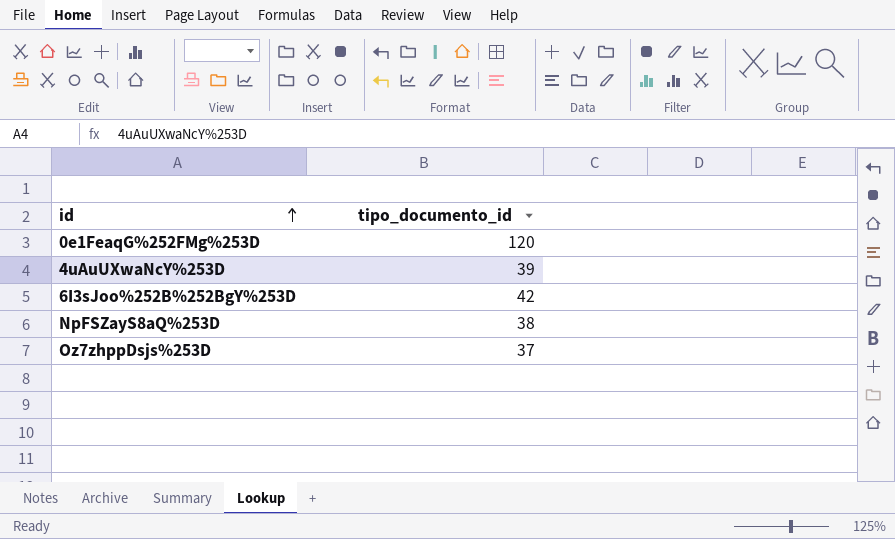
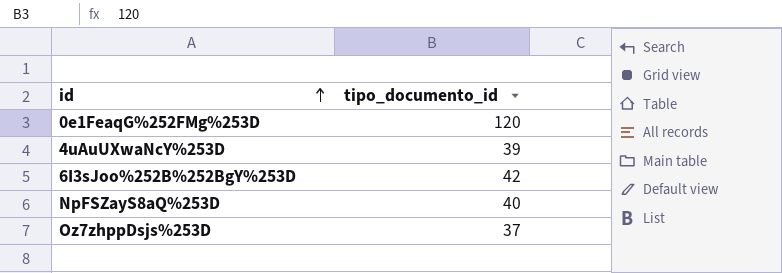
NpFSZayS8aQ%253D | tipo_documento_id: 38 -> 40

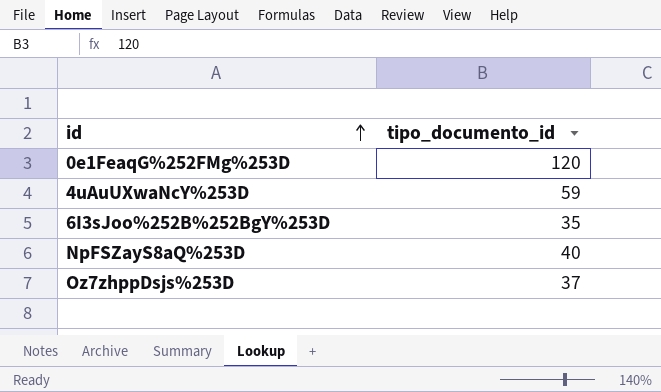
4uAuUXwaNcY%253D | tipo_documento_id: 39 -> 59
6I3sJoo%252B%252BgY%253D | tipo_documento_id: 42 -> 35

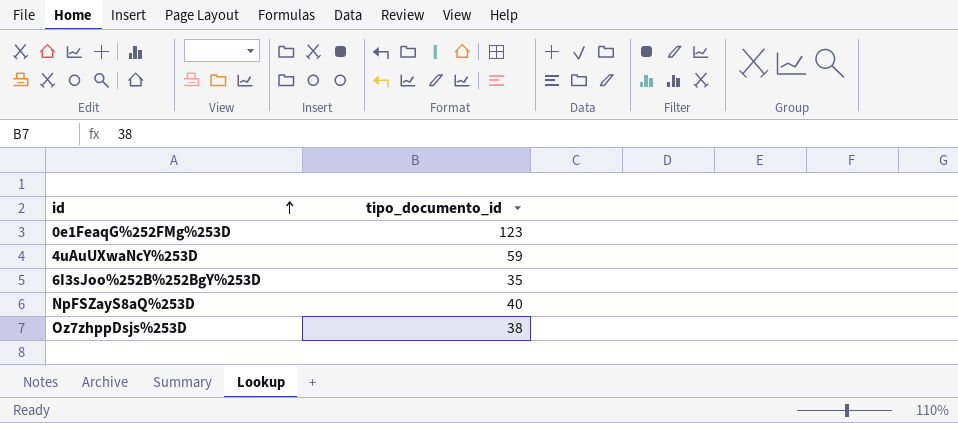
0e1FeaqG%252FMg%253D | tipo_documento_id: 120 -> 123
Oz7zhppDsjs%253D | tipo_documento_id: 37 -> 38

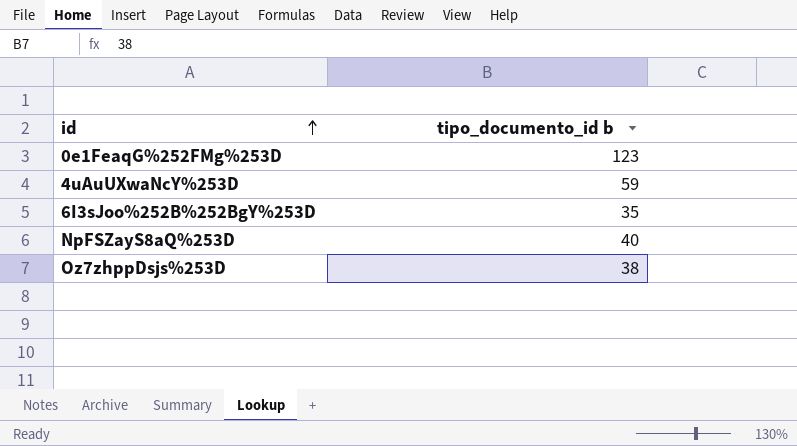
column name: tipo_documento_id -> tipo_documento_id b

